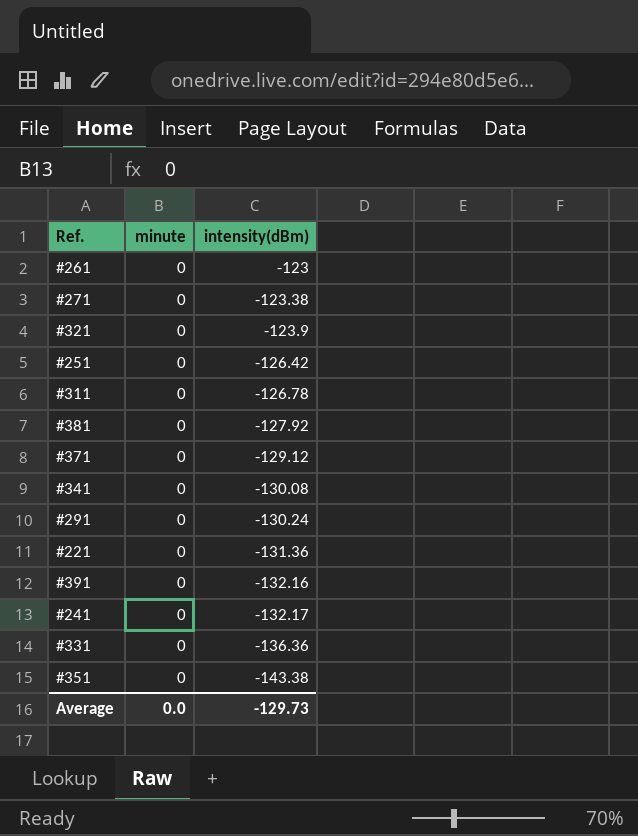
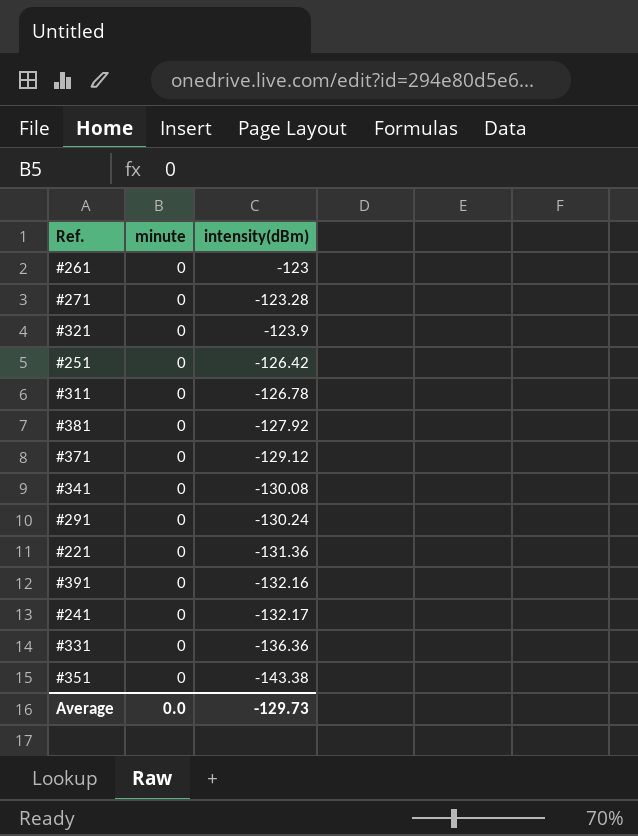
#271 | intensity(dBm): -123.38 -> -123.28

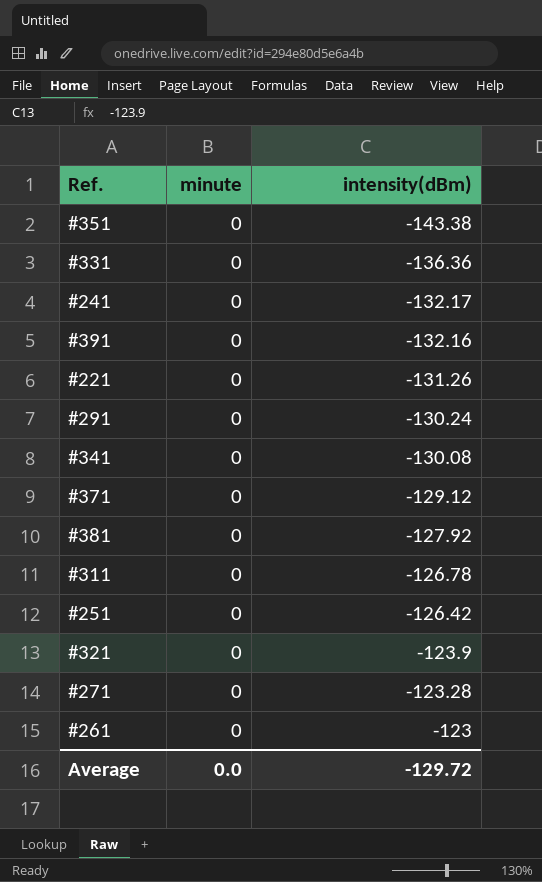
row order: intensity(dBm) descending -> intensity(dBm) ascending
#221 | intensity(dBm): -131.36 -> -131.26
Average | intensity(dBm): -129.73 -> -129.72

